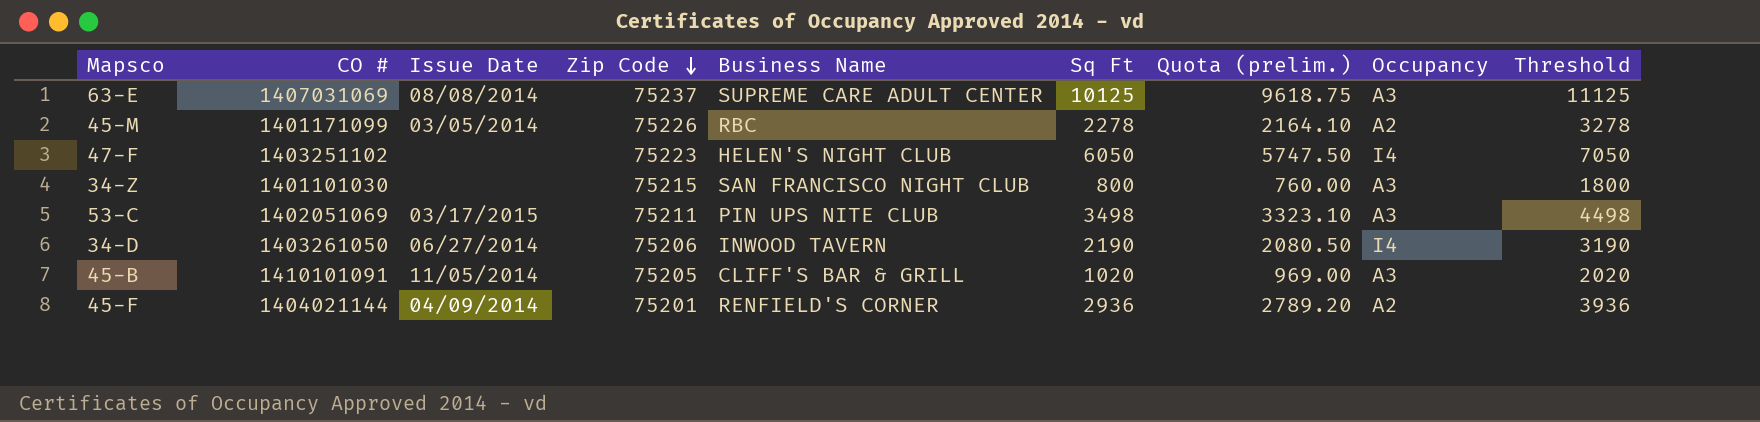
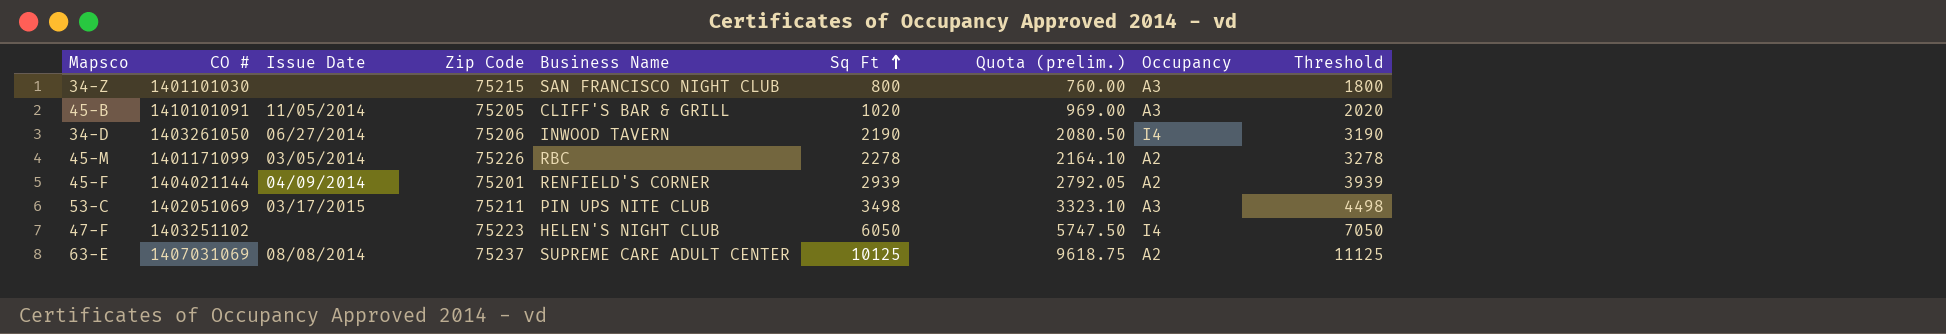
row order: Zip Code descending -> Sq Ft ascending
45-F | Sq Ft: 2936 -> 2939
45-F | Quota (prelim.): 2789.20 -> 2792.05
45-F | Threshold: 3936 -> 3939
63-E | Occupancy: A3 -> A2

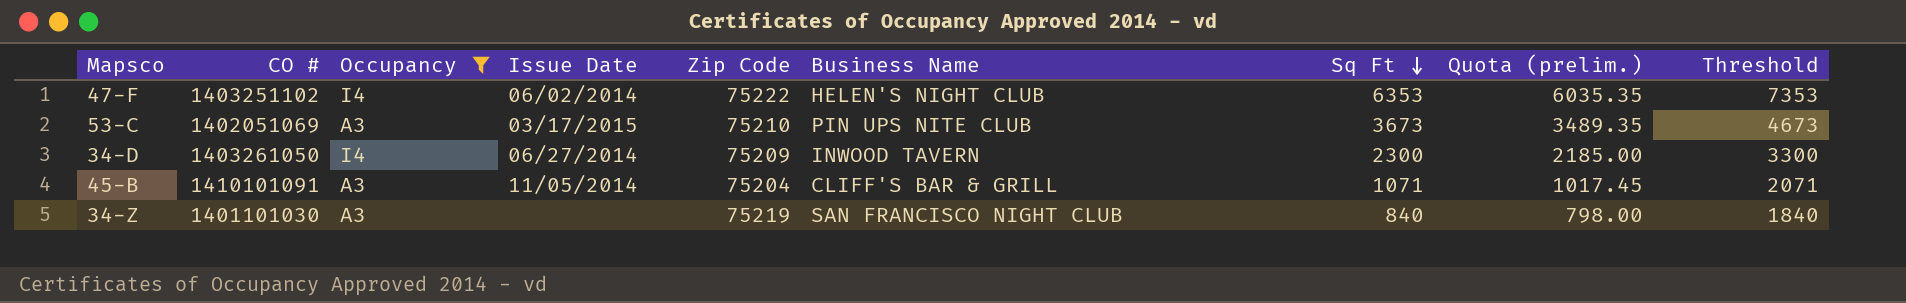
filter: none -> Occupancy != A2
row order: Sq Ft ascending -> Sq Ft descending
column Occupancy | position: 8 -> 3
47-F | Issue Date: none -> 06/02/2014
47-F | Zip Code: 75223 -> 75222
47-F | Sq Ft: 6050 -> 6353
47-F | Quota (prelim.): 5747.50 -> 6035.35
47-F | Threshold: 7050 -> 7353
53-C | Zip Code: 75211 -> 75210
53-C | Sq Ft: 3498 -> 3673
53-C | Quota (prelim.): 3323.10 -> 3489.35
53-C | Threshold: 4498 -> 4673
34-D | Zip Code: 75206 -> 75209
34-D | Sq Ft: 2190 -> 2300
34-D | Quota (prelim.): 2080.50 -> 2185.00
34-D | Threshold: 3190 -> 3300
45-B | Zip Code: 75205 -> 75204
45-B | Sq Ft: 1020 -> 1071
45-B | Quota (prelim.): 969.00 -> 1017.45
45-B | Threshold: 2020 -> 2071
34-Z | Zip Code: 75215 -> 75219
34-Z | Sq Ft: 800 -> 840
34-Z | Quota (prelim.): 760.00 -> 798.00
34-Z | Threshold: 1800 -> 1840

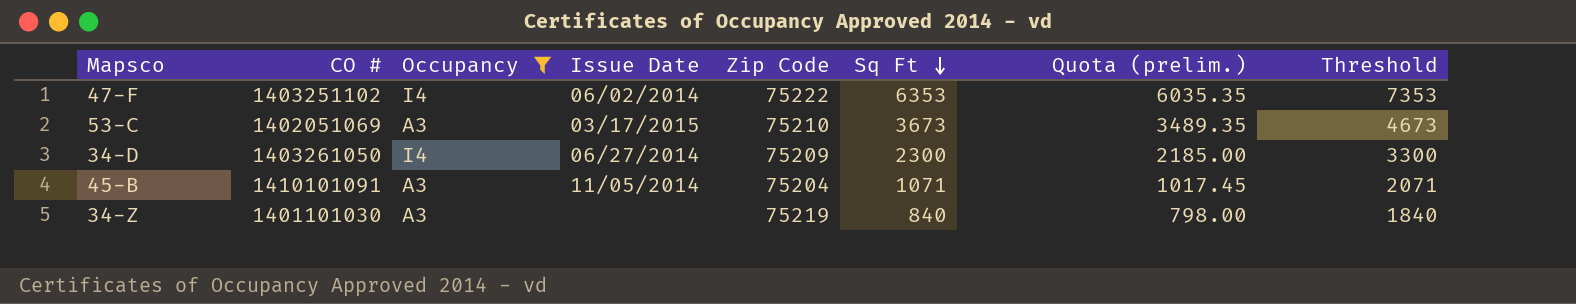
column Business Name | position: 6 -> none

